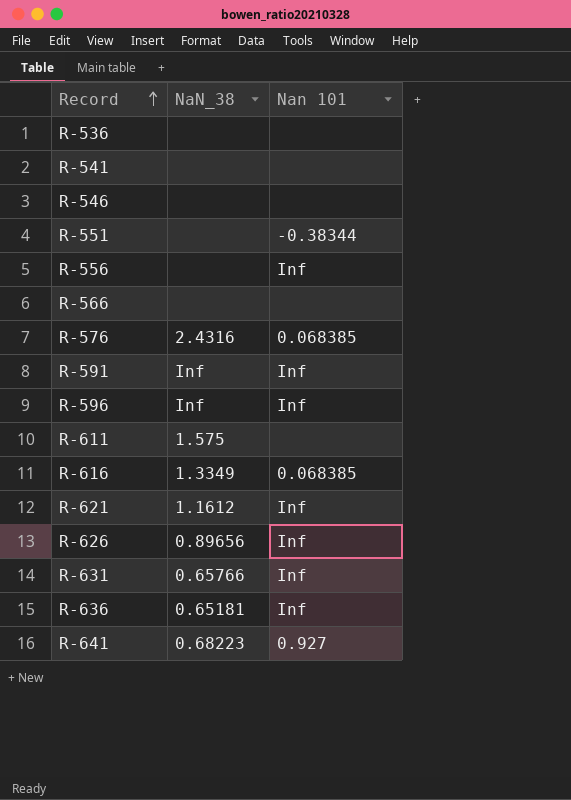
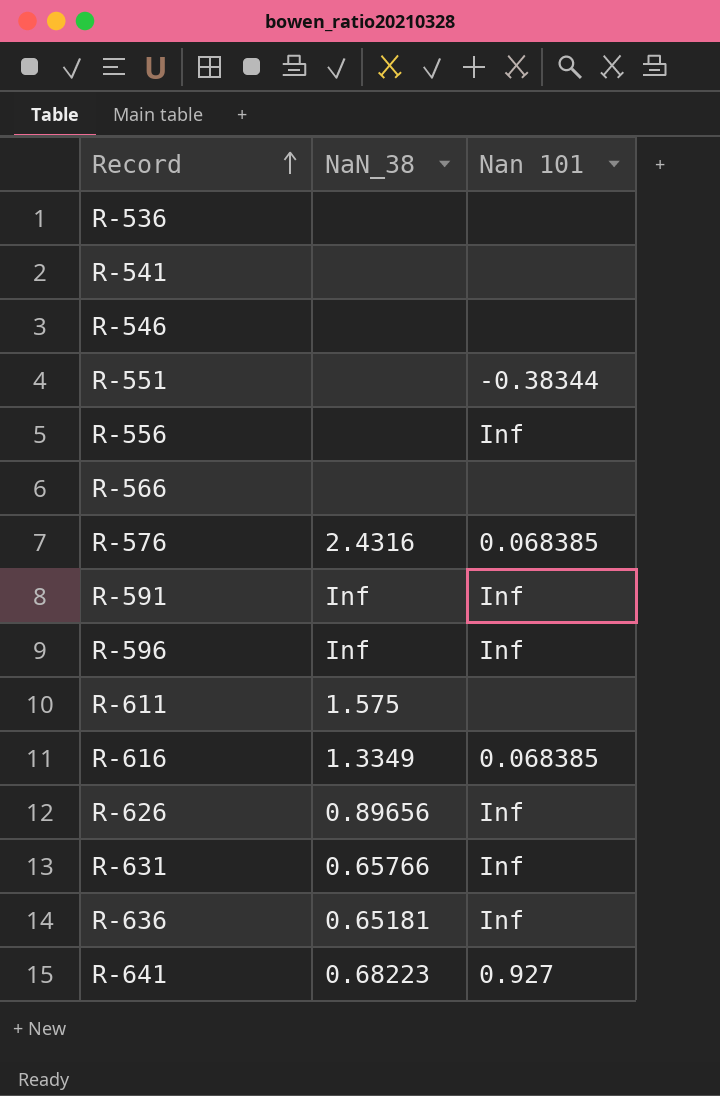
row R-621: 1.1612 | Inf -> none

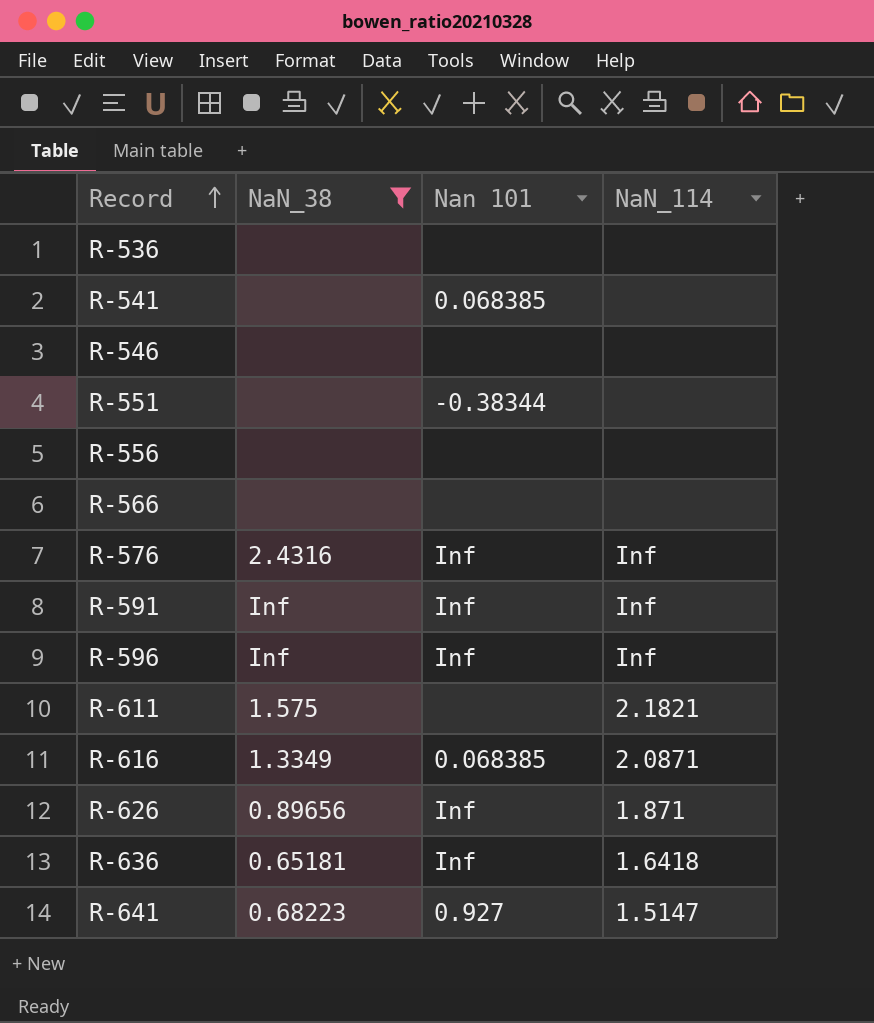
filter: none -> NaN_38 != 0.65766
column NaN_114 | position: none -> 4
R-541 | Nan 101: none -> 0.068385
R-556 | Nan 101: Inf -> none
R-576 | Nan 101: 0.068385 -> Inf

